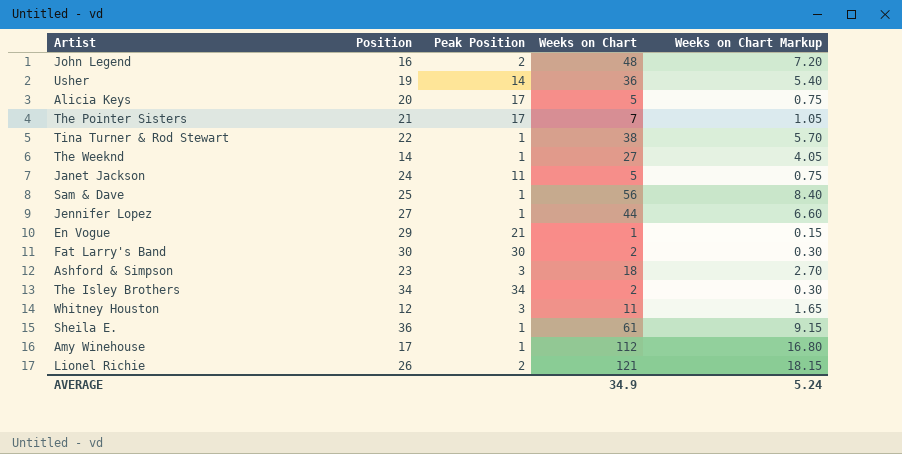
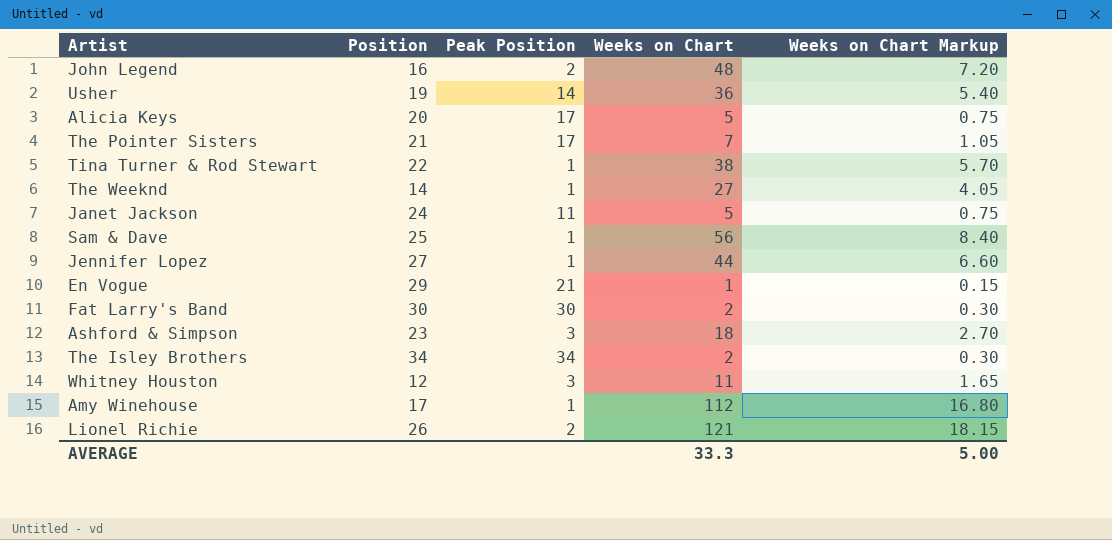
row Sheila E.: 36 | 1 | 61 | 9.15 -> none
AVERAGE | Weeks on Chart: 34.9 -> 33.3
AVERAGE | Weeks on Chart Markup: 5.24 -> 5.00

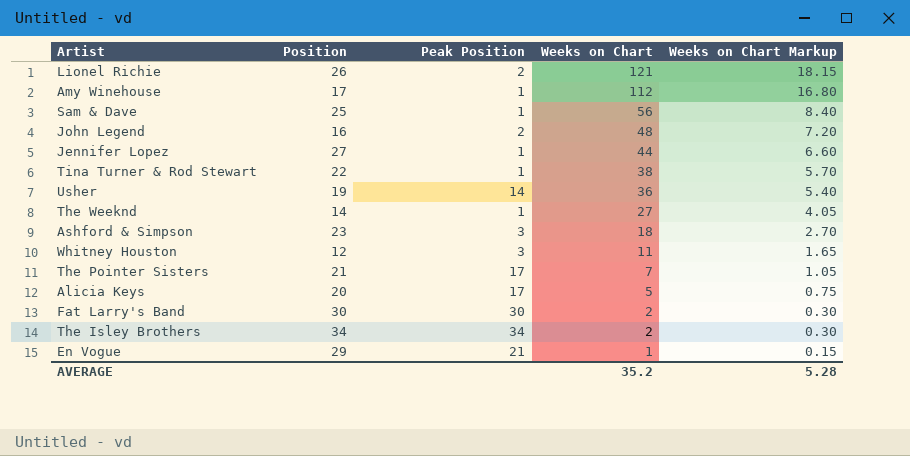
row order: none -> Weeks on Chart descending
row Janet Jackson: 24 | 11 | 5 | 0.75 -> none
AVERAGE | Weeks on Chart: 33.3 -> 35.2
AVERAGE | Weeks on Chart Markup: 5.00 -> 5.28

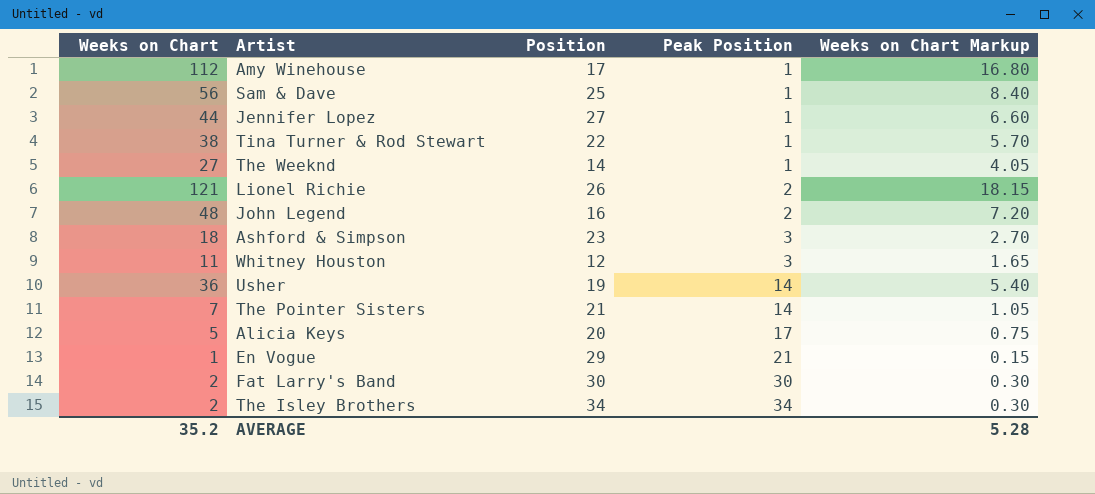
row order: Weeks on Chart descending -> Peak Position ascending
column Weeks on Chart | position: 4 -> 1
The Pointer Sisters | Peak Position: 17 -> 14

